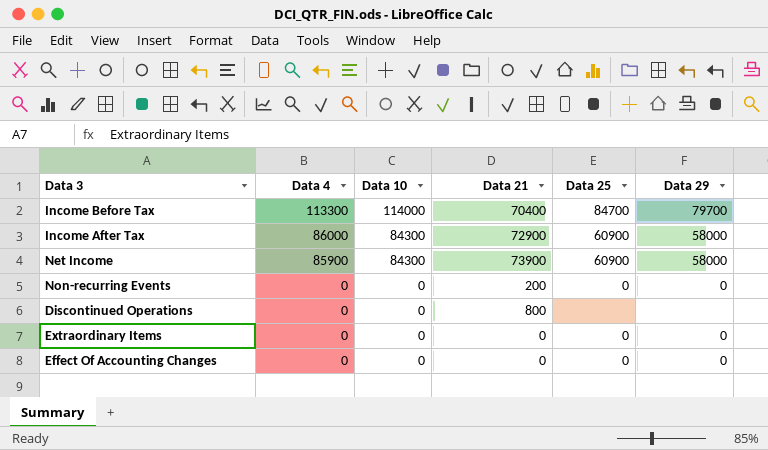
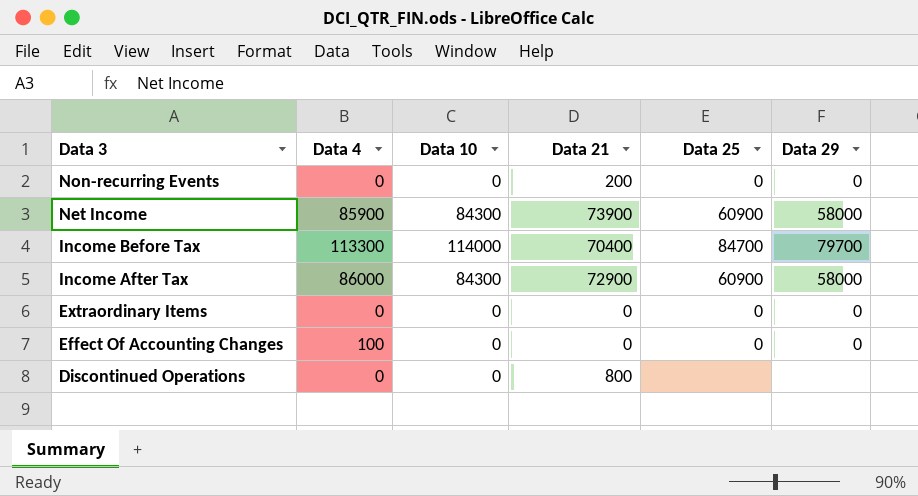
row order: Data 4 descending -> Data 3 descending
Effect Of Accounting Changes | Data 4: 0 -> 100

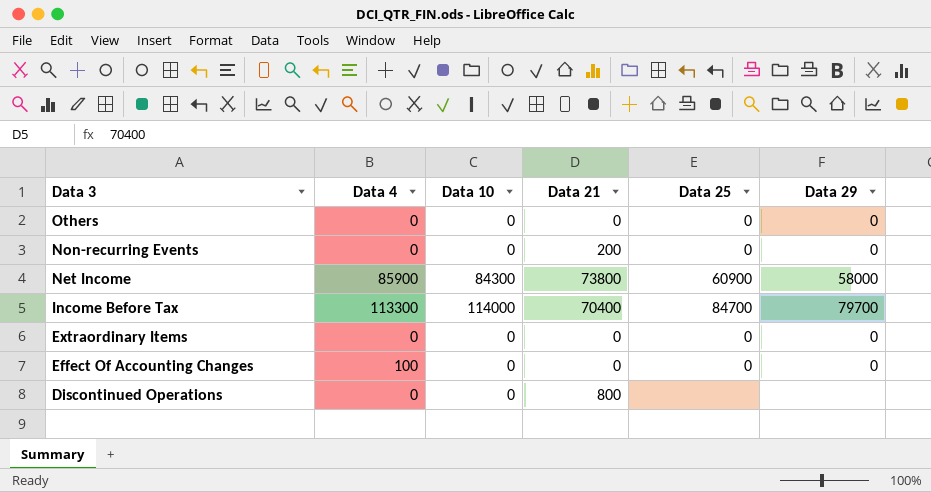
row Income After Tax: 86000 | 84300 | 72900 | 60900 | 58000 -> none
row Others: none -> 0 | 0 | 0 | 0 | 0
Net Income | Data 21: 73900 -> 73800

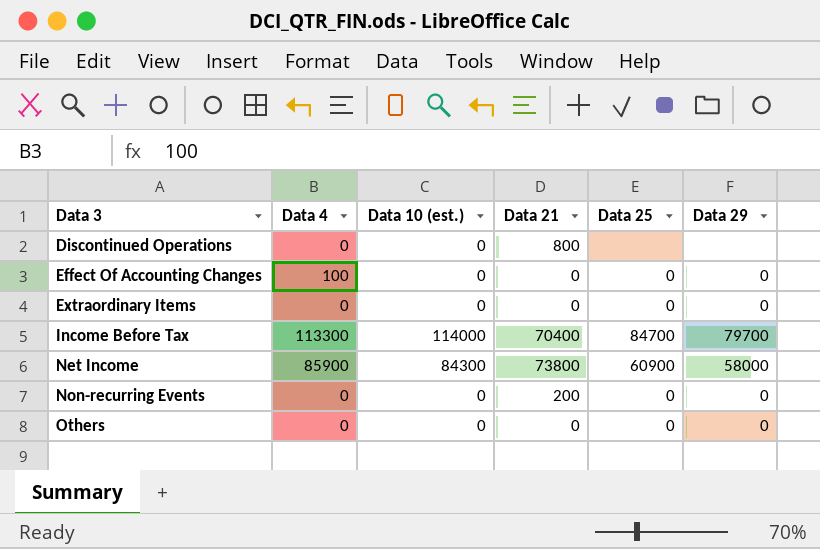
row order: Data 3 descending -> Data 3 ascending
column name: Data 10 -> Data 10 (est.)

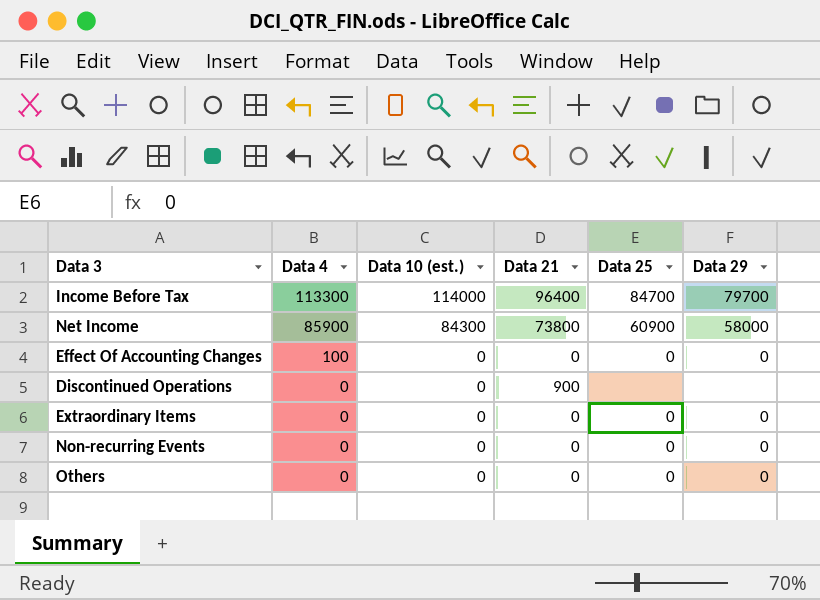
row order: Data 3 ascending -> Data 4 descending
Income Before Tax | Data 21: 70400 -> 96400
Discontinued Operations | Data 21: 800 -> 900
Non-recurring Events | Data 21: 200 -> 0

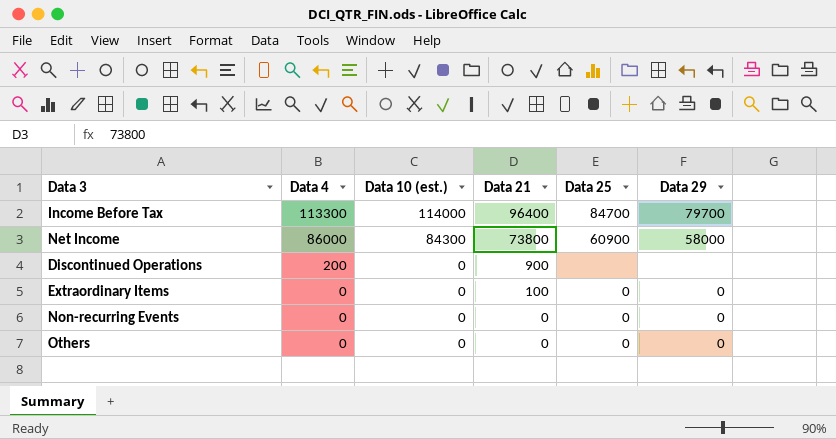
row Effect Of Accounting Changes: 100 | 0 | 0 | 0 | 0 -> none
Net Income | Data 4: 85900 -> 86000
Discontinued Operations | Data 4: 0 -> 200
Extraordinary Items | Data 21: 0 -> 100

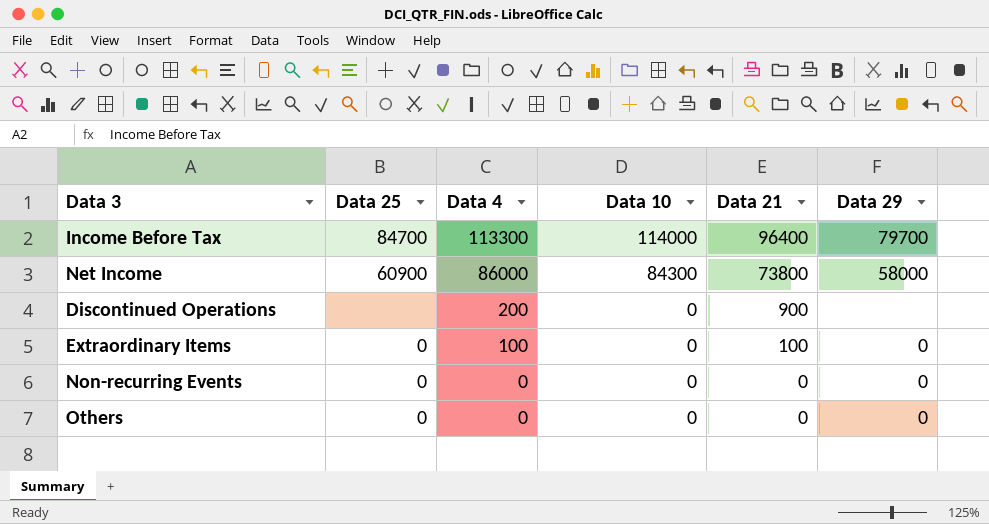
column Data 25 | position: 5 -> 2
column name: Data 10 (est.) -> Data 10
Extraordinary Items | Data 4: 0 -> 100

